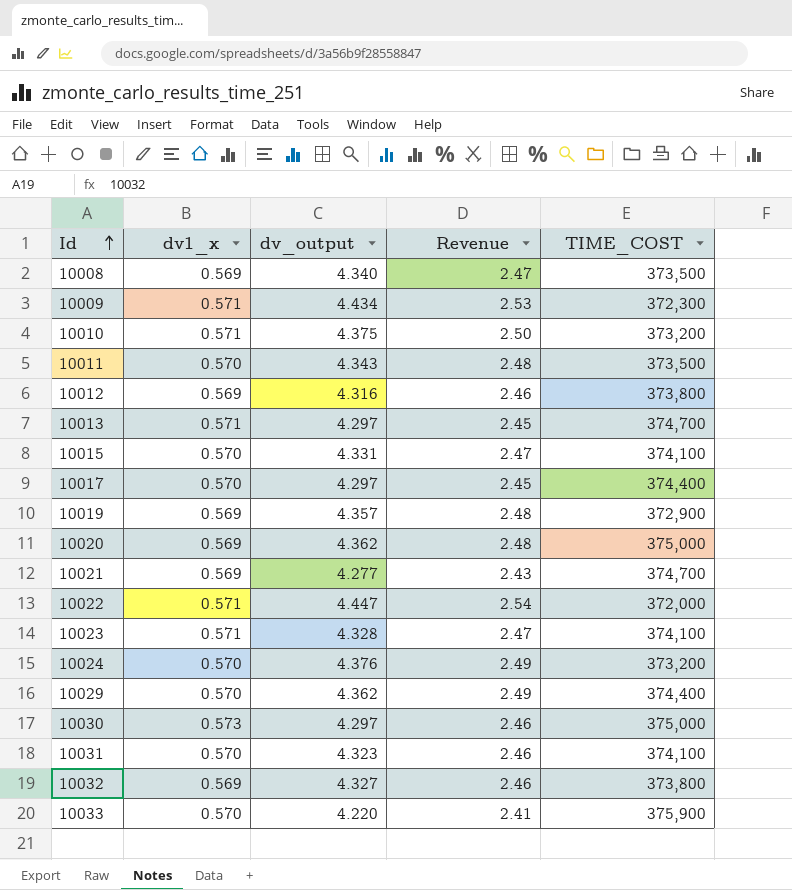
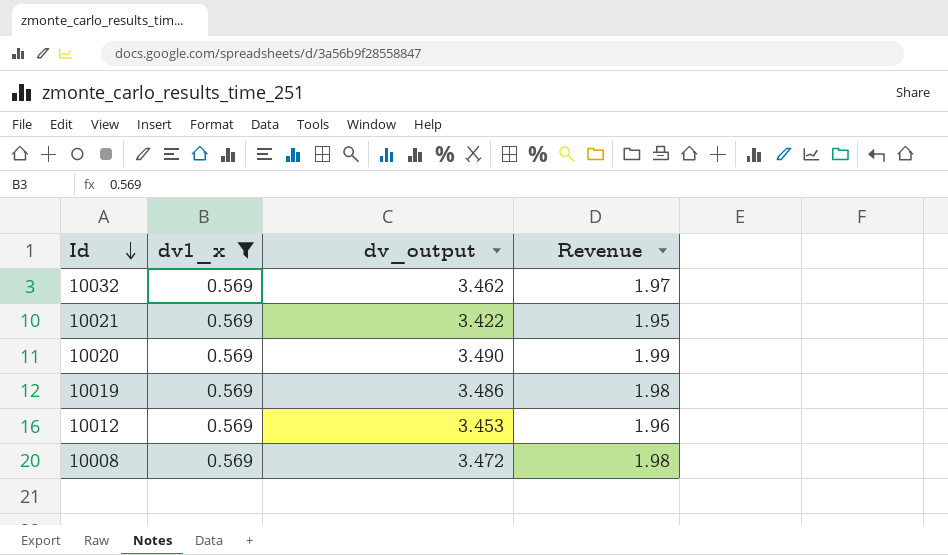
filter: none -> dv1_x = 0.569
row order: Id ascending -> Id descending
column TIME_COST | position: 5 -> none
10032 | dv_output: 4.327 -> 3.462
10032 | Revenue: 2.46 -> 1.97
10021 | dv_output: 4.277 -> 3.422
10021 | Revenue: 2.43 -> 1.95
10020 | dv_output: 4.362 -> 3.490
10020 | Revenue: 2.48 -> 1.99
10019 | dv_output: 4.357 -> 3.486
10019 | Revenue: 2.48 -> 1.98
10012 | dv_output: 4.316 -> 3.453
10012 | Revenue: 2.46 -> 1.96
10008 | dv_output: 4.340 -> 3.472
10008 | Revenue: 2.47 -> 1.98

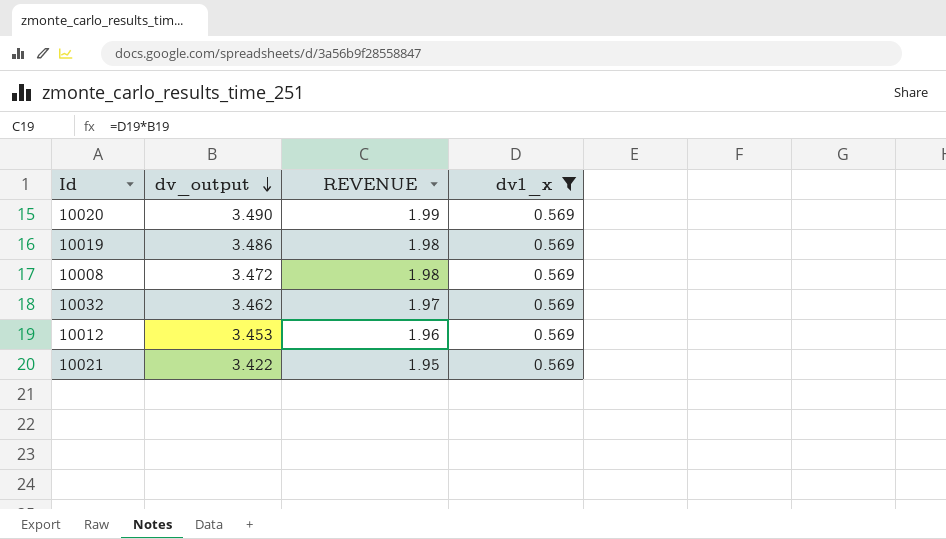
row order: Id descending -> dv_output descending
column name: Revenue -> REVENUE
column dv1_x | position: 2 -> 4

